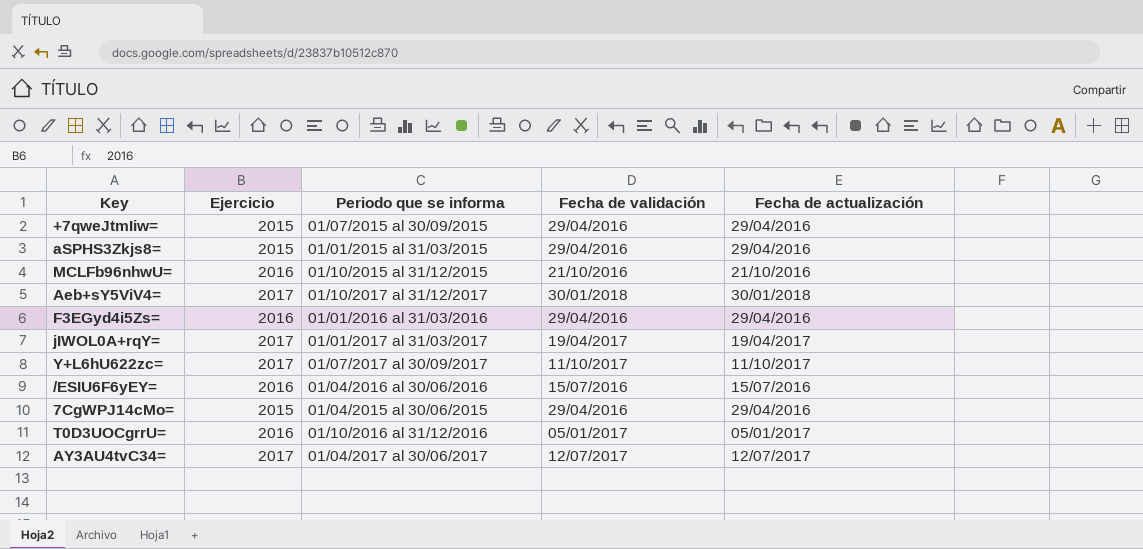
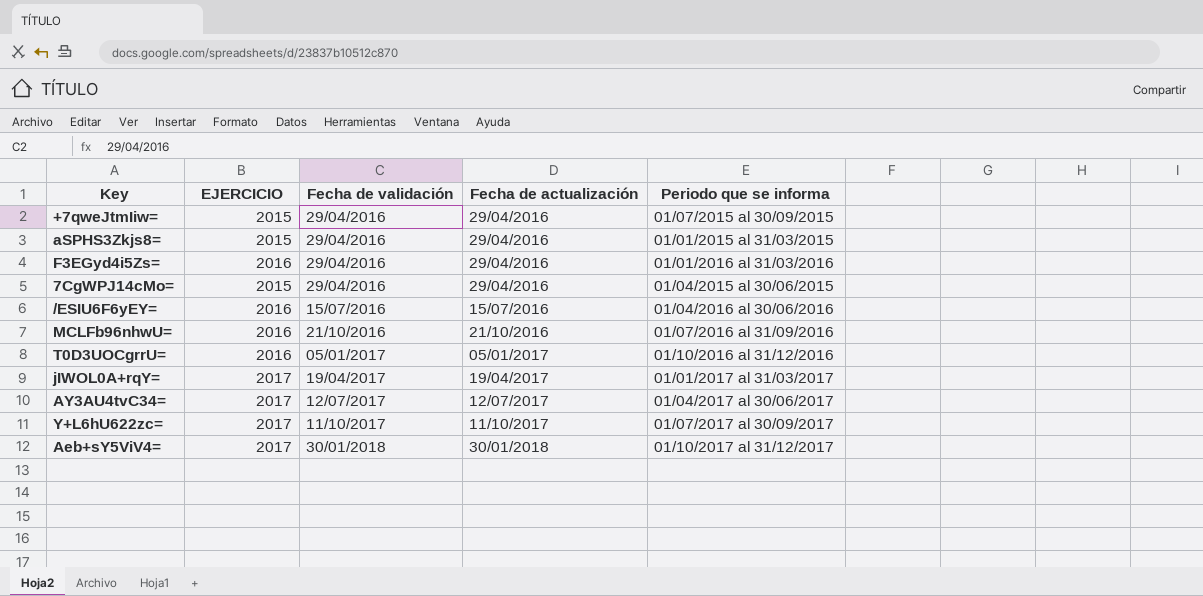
row order: none -> Fecha de validación ascending
column name: Ejercicio -> EJERCICIO
column Periodo que se informa | position: 3 -> 5
MCLFb96nhwU= | Periodo que se informa: 01/10/2015 al 31/12/2015 -> 01/07/2016 al 31/09/2016

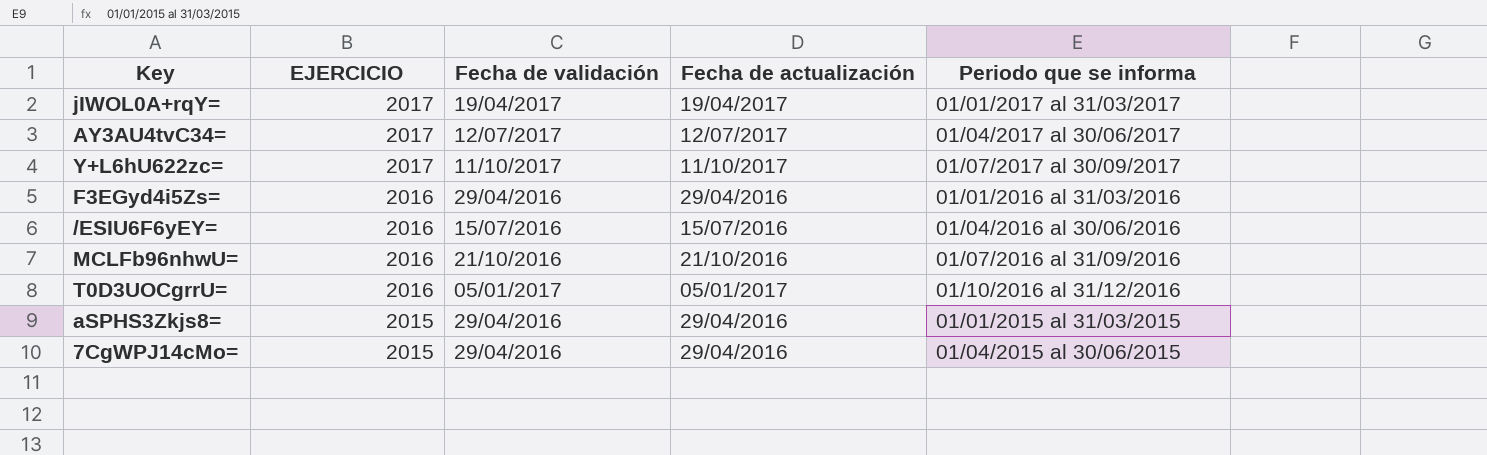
row order: Fecha de validación ascending -> EJERCICIO descending
row +7qweJtmIiw=: 2015 | 29/04/2016 | 29/04/2016 | 01/07/2015 al 30/09/2015 -> none
row Aeb+sY5ViV4=: 2017 | 30/01/2018 | 30/01/2018 | 01/10/2017 al 31/12/2017 -> none

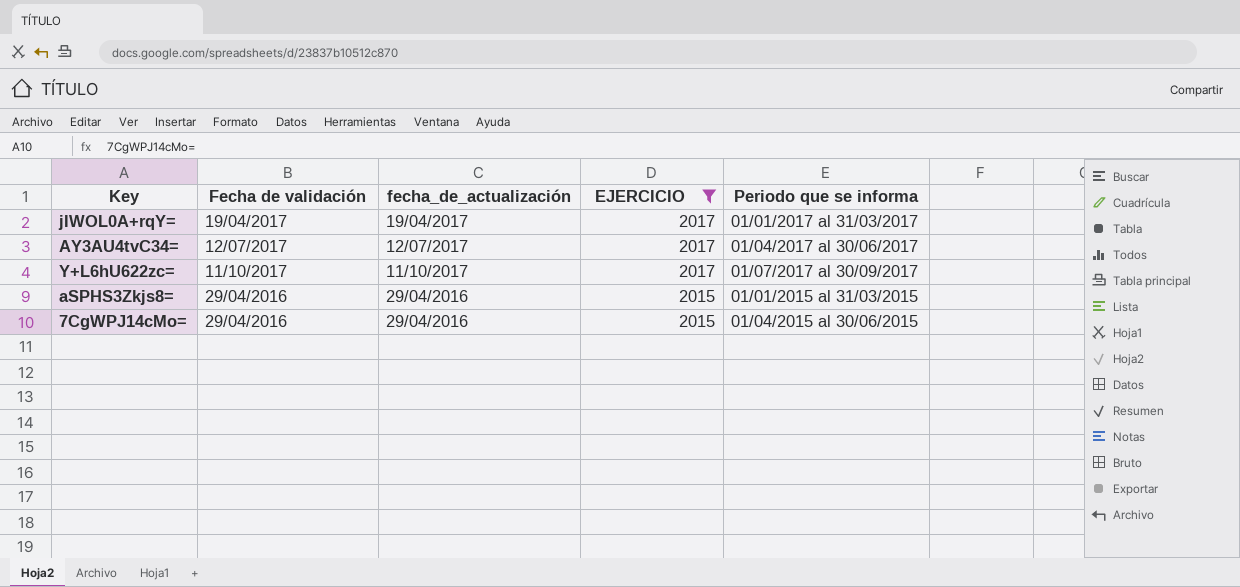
filter: none -> EJERCICIO != 2016
column name: Fecha de actualización -> fecha_de_actualización
column EJERCICIO | position: 2 -> 4

